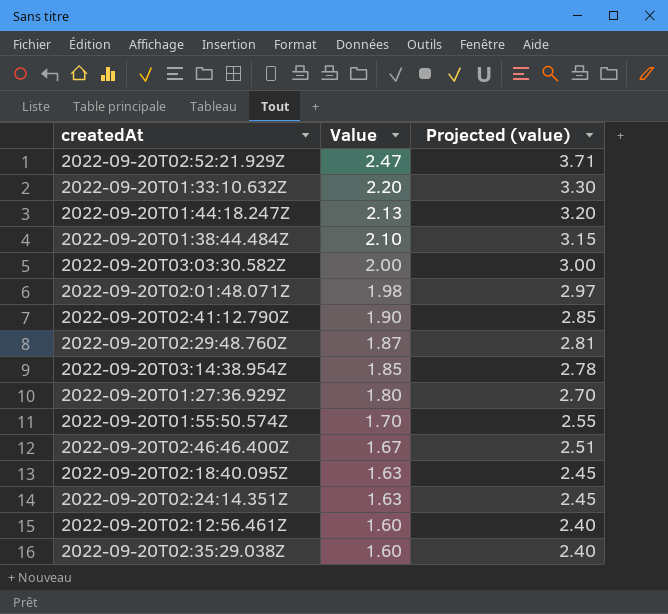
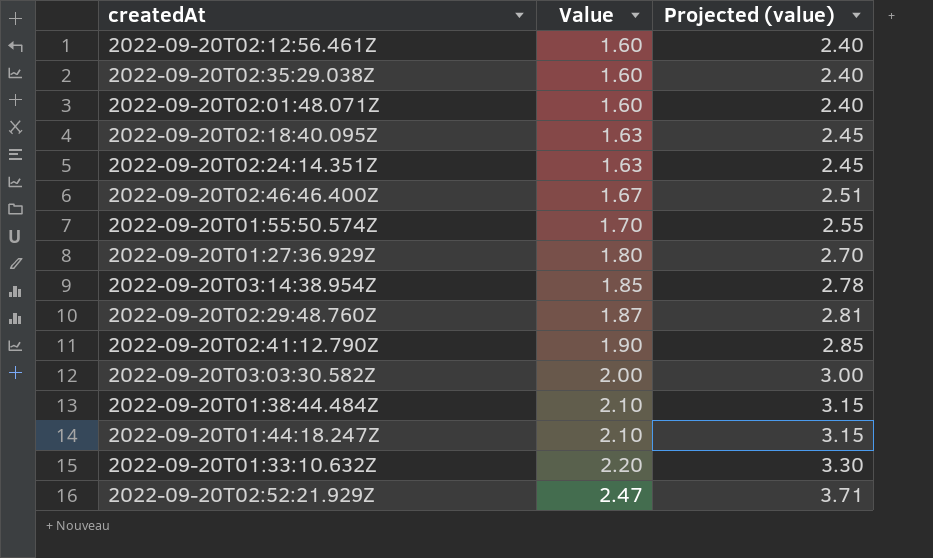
row order: Value descending -> Value ascending
2022-09-20T02:01:48.071Z | Value: 1.98 -> 1.60
2022-09-20T02:01:48.071Z | Projected (value): 2.97 -> 2.40
2022-09-20T01:44:18.247Z | Value: 2.13 -> 2.10
2022-09-20T01:44:18.247Z | Projected (value): 3.20 -> 3.15

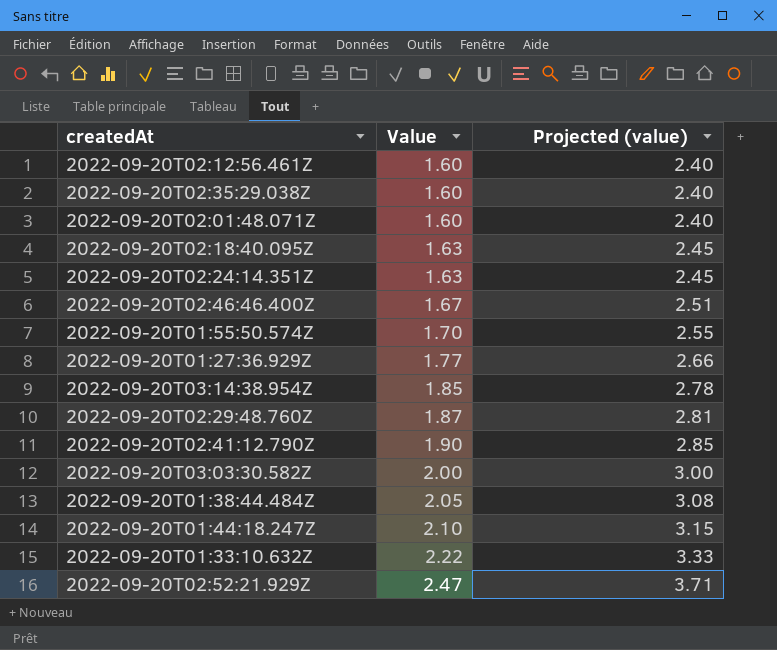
2022-09-20T01:27:36.929Z | Value: 1.80 -> 1.77
2022-09-20T01:27:36.929Z | Projected (value): 2.70 -> 2.66
2022-09-20T01:38:44.484Z | Value: 2.10 -> 2.05
2022-09-20T01:38:44.484Z | Projected (value): 3.15 -> 3.08
2022-09-20T01:33:10.632Z | Value: 2.20 -> 2.22
2022-09-20T01:33:10.632Z | Projected (value): 3.30 -> 3.33

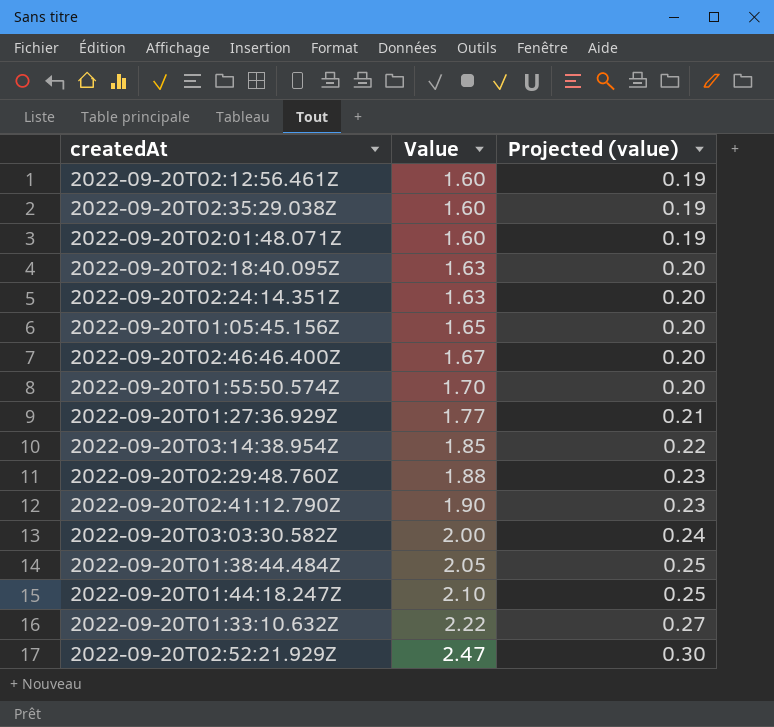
column Projected (value) | formula: [Value] * 1.5 -> [Value] * 0.12
row 2022-09-20T01:05:45.156Z: none -> 1.65 | 0.20
2022-09-20T02:29:48.760Z | Value: 1.87 -> 1.88

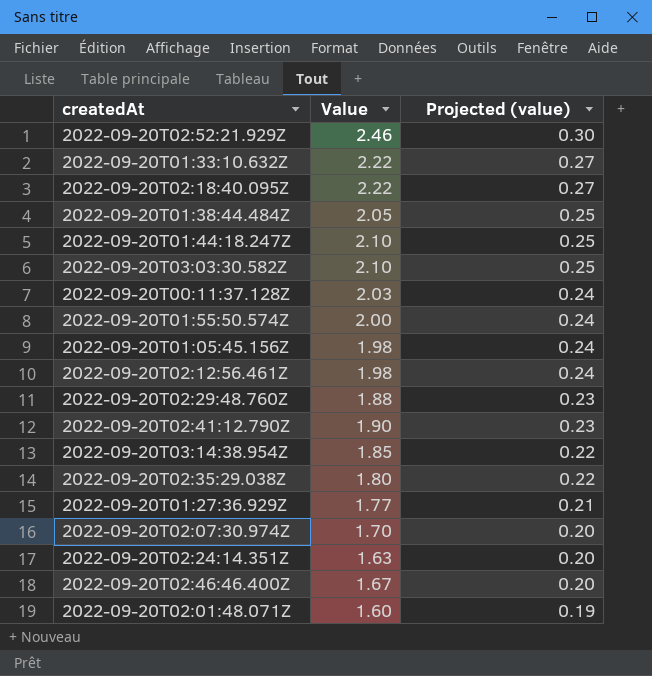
row order: Value ascending -> Projected (value) descending
2022-09-20T02:52:21.929Z | Value: 2.47 -> 2.46
2022-09-20T02:18:40.095Z | Value: 1.63 -> 2.22
2022-09-20T02:18:40.095Z | Projected (value): 0.20 -> 0.27
2022-09-20T03:03:30.582Z | Value: 2.00 -> 2.10
2022-09-20T03:03:30.582Z | Projected (value): 0.24 -> 0.25
row 2022-09-20T00:11:37.128Z: none -> 2.03 | 0.24
2022-09-20T01:55:50.574Z | Value: 1.70 -> 2.00
2022-09-20T01:55:50.574Z | Projected (value): 0.20 -> 0.24
2022-09-20T01:05:45.156Z | Value: 1.65 -> 1.98
2022-09-20T01:05:45.156Z | Projected (value): 0.20 -> 0.24
2022-09-20T02:12:56.461Z | Value: 1.60 -> 1.98
2022-09-20T02:12:56.461Z | Projected (value): 0.19 -> 0.24
2022-09-20T02:35:29.038Z | Value: 1.60 -> 1.80
2022-09-20T02:35:29.038Z | Projected (value): 0.19 -> 0.22
row 2022-09-20T02:07:30.974Z: none -> 1.70 | 0.20

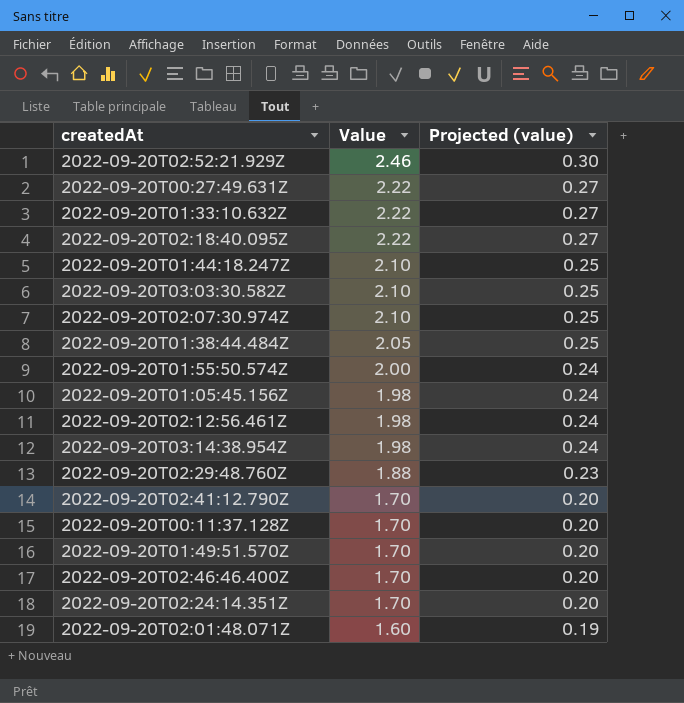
row order: Projected (value) descending -> Value descending
row 2022-09-20T02:35:29.038Z: 1.80 | 0.22 -> none
row 2022-09-20T01:27:36.929Z: 1.77 | 0.21 -> none
row 2022-09-20T00:27:49.631Z: none -> 2.22 | 0.27
2022-09-20T02:07:30.974Z | Value: 1.70 -> 2.10
2022-09-20T02:07:30.974Z | Projected (value): 0.20 -> 0.25
2022-09-20T03:14:38.954Z | Value: 1.85 -> 1.98
2022-09-20T03:14:38.954Z | Projected (value): 0.22 -> 0.24
2022-09-20T02:41:12.790Z | Value: 1.90 -> 1.70
2022-09-20T02:41:12.790Z | Projected (value): 0.23 -> 0.20
2022-09-20T00:11:37.128Z | Value: 2.03 -> 1.70
2022-09-20T00:11:37.128Z | Projected (value): 0.24 -> 0.20
row 2022-09-20T01:49:51.570Z: none -> 1.70 | 0.20
2022-09-20T02:46:46.400Z | Value: 1.67 -> 1.70
2022-09-20T02:24:14.351Z | Value: 1.63 -> 1.70

